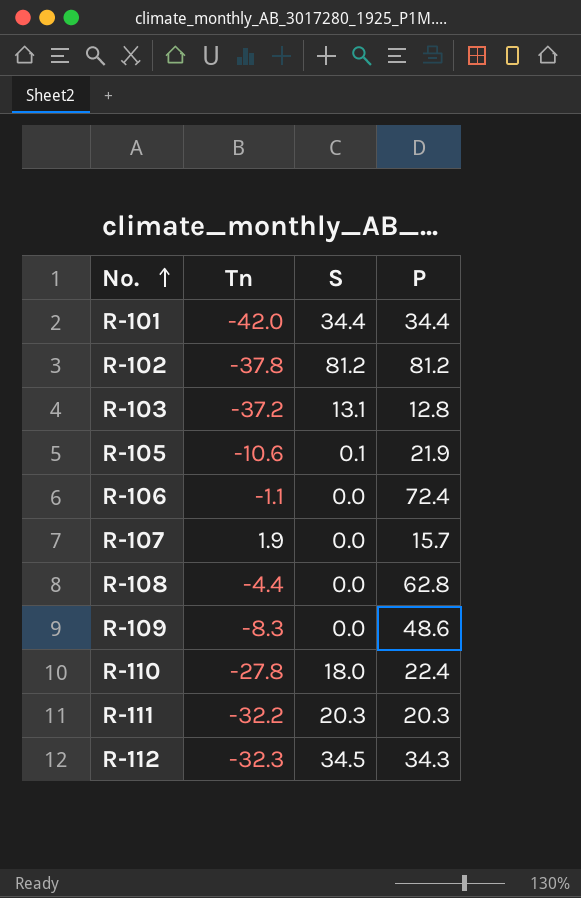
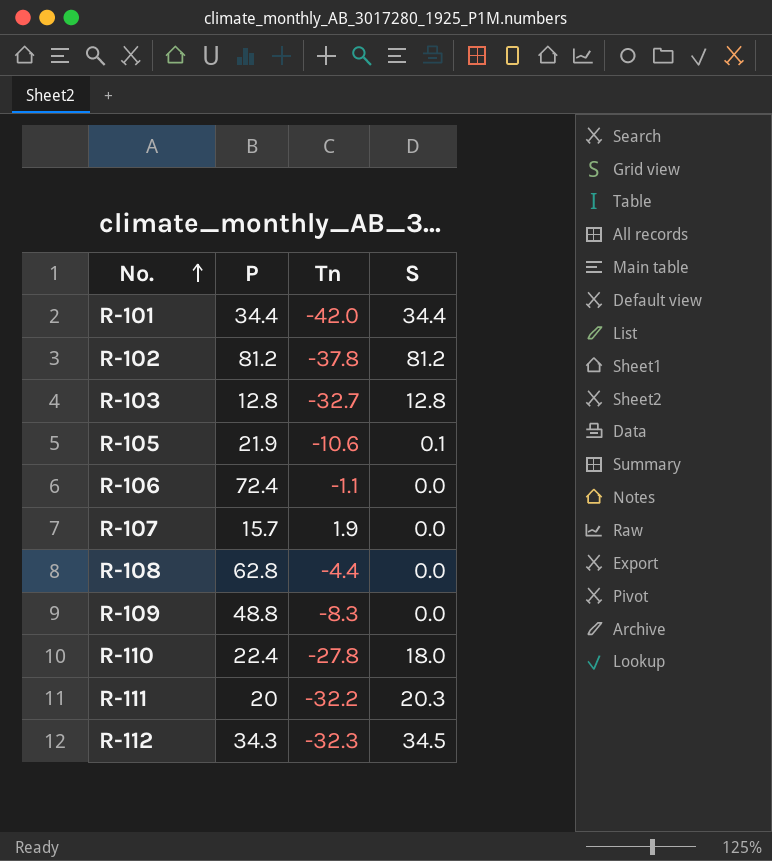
column P | position: 4 -> 2
R-103 | Tn: -37.2 -> -32.7
R-103 | S: 13.1 -> 12.8
R-109 | P: 48.6 -> 48.8
R-111 | P: 20.3 -> 20

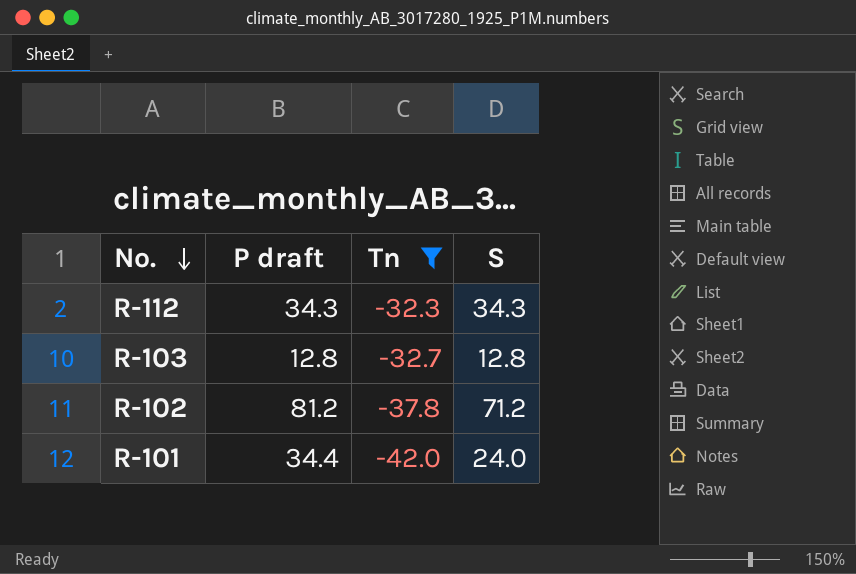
filter: none -> Tn <= -32.3
row order: No. ascending -> No. descending
column name: P -> P draft
R-112 | S: 34.5 -> 34.3
R-102 | S: 81.2 -> 71.2
R-101 | S: 34.4 -> 24.0

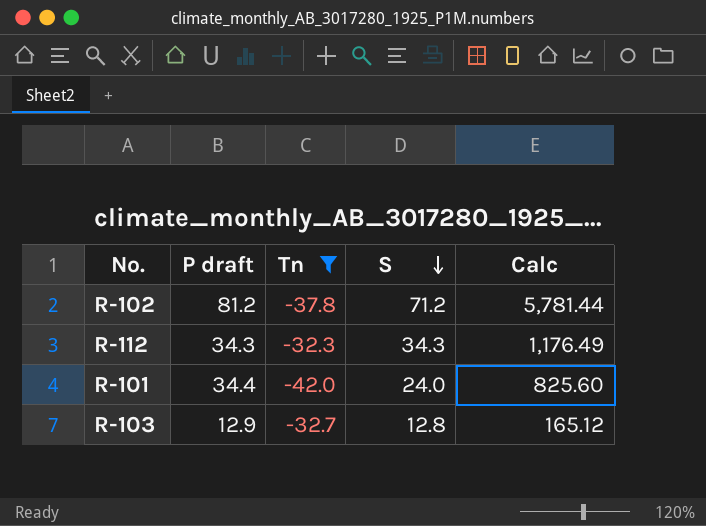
row order: No. descending -> S descending
column Calc | formula: none -> [P draft] * [S]
R-103 | P draft: 12.8 -> 12.9

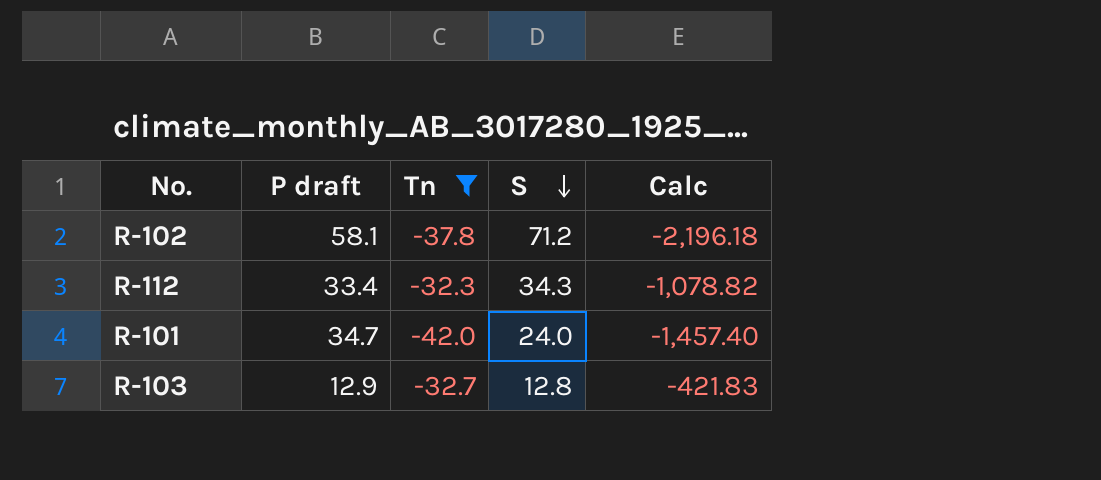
column Calc | formula: [P draft] * [S] -> [P draft] * [Tn]
R-102 | P draft: 81.2 -> 58.1
R-112 | P draft: 34.3 -> 33.4
R-101 | P draft: 34.4 -> 34.7

